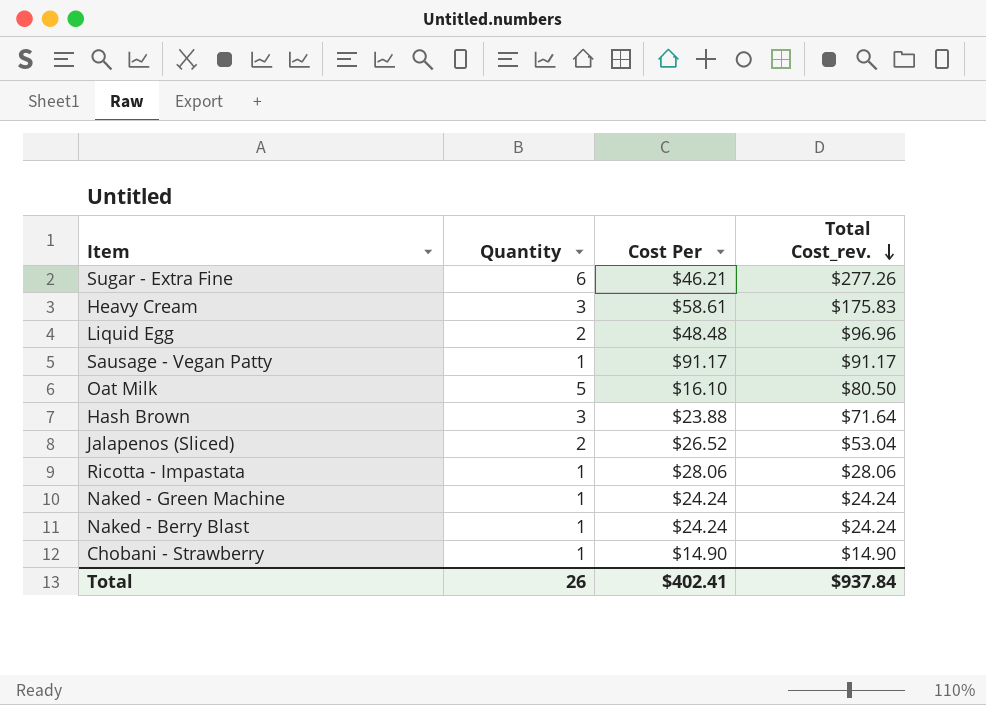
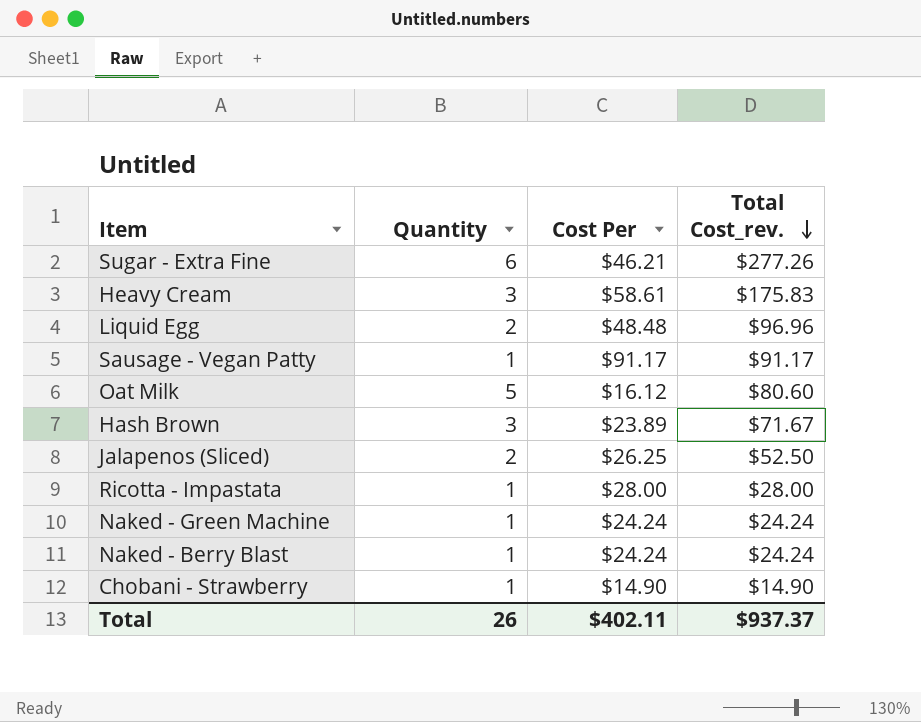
Oat Milk | Cost Per: $16.10 -> $16.12
Oat Milk | Total Cost_rev.: $80.50 -> $80.60
Hash Brown | Cost Per: $23.88 -> $23.89
Hash Brown | Total Cost_rev.: $71.64 -> $71.67
Jalapenos (Sliced) | Cost Per: $26.52 -> $26.25
Jalapenos (Sliced) | Total Cost_rev.: $53.04 -> $52.50
Ricotta - Impastata | Cost Per: $28.06 -> $28.00
Ricotta - Impastata | Total Cost_rev.: $28.06 -> $28.00
Total | Cost Per: $402.41 -> $402.11
Total | Total Cost_rev.: $937.84 -> $937.37

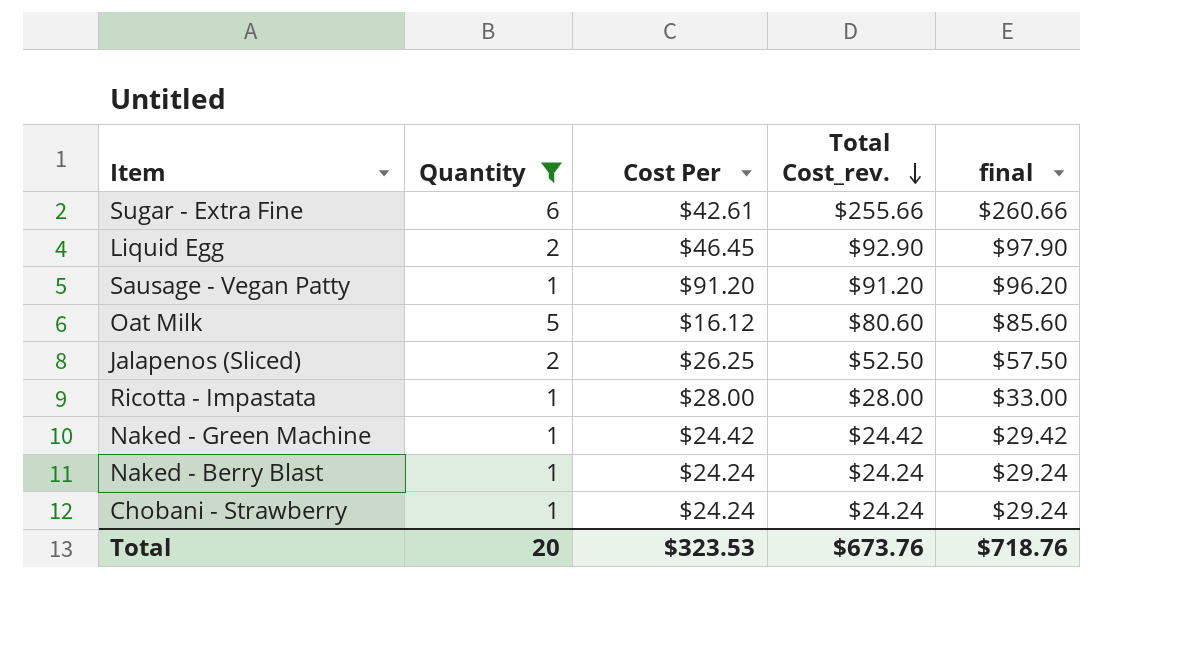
filter: none -> Quantity != 3
column final | formula: none -> [Total Cost_rev.] + 5
Sugar - Extra Fine | Cost Per: $46.21 -> $42.61
Sugar - Extra Fine | Total Cost_rev.: $277.26 -> $255.66
Liquid Egg | Cost Per: $48.48 -> $46.45
Liquid Egg | Total Cost_rev.: $96.96 -> $92.90
Sausage - Vegan Patty | Cost Per: $91.17 -> $91.20
Sausage - Vegan Patty | Total Cost_rev.: $91.17 -> $91.20
Naked - Green Machine | Cost Per: $24.24 -> $24.42
Naked - Green Machine | Total Cost_rev.: $24.24 -> $24.42
Chobani - Strawberry | Cost Per: $14.90 -> $24.24
Chobani - Strawberry | Total Cost_rev.: $14.90 -> $24.24
Total | Quantity: 26 -> 20
Total | Cost Per: $402.11 -> $323.53
Total | Total Cost_rev.: $937.37 -> $673.76

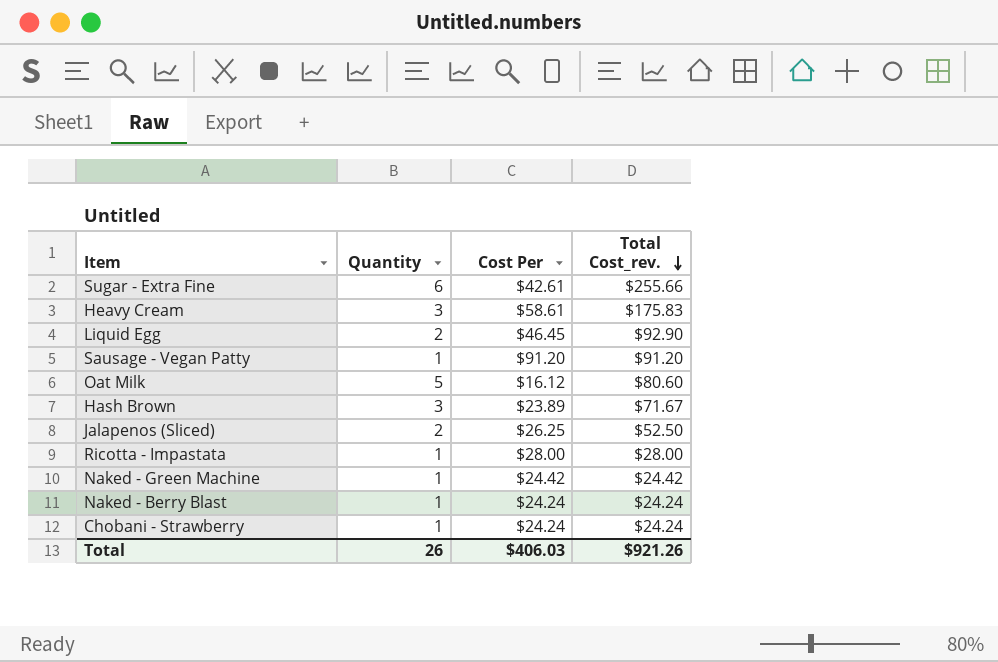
filter: Quantity != 3 -> none
column final | formula: [Total Cost_rev.] + 5 -> none
Total | Quantity: 20 -> 26
Total | Cost Per: $323.53 -> $406.03
Total | Total Cost_rev.: $673.76 -> $921.26

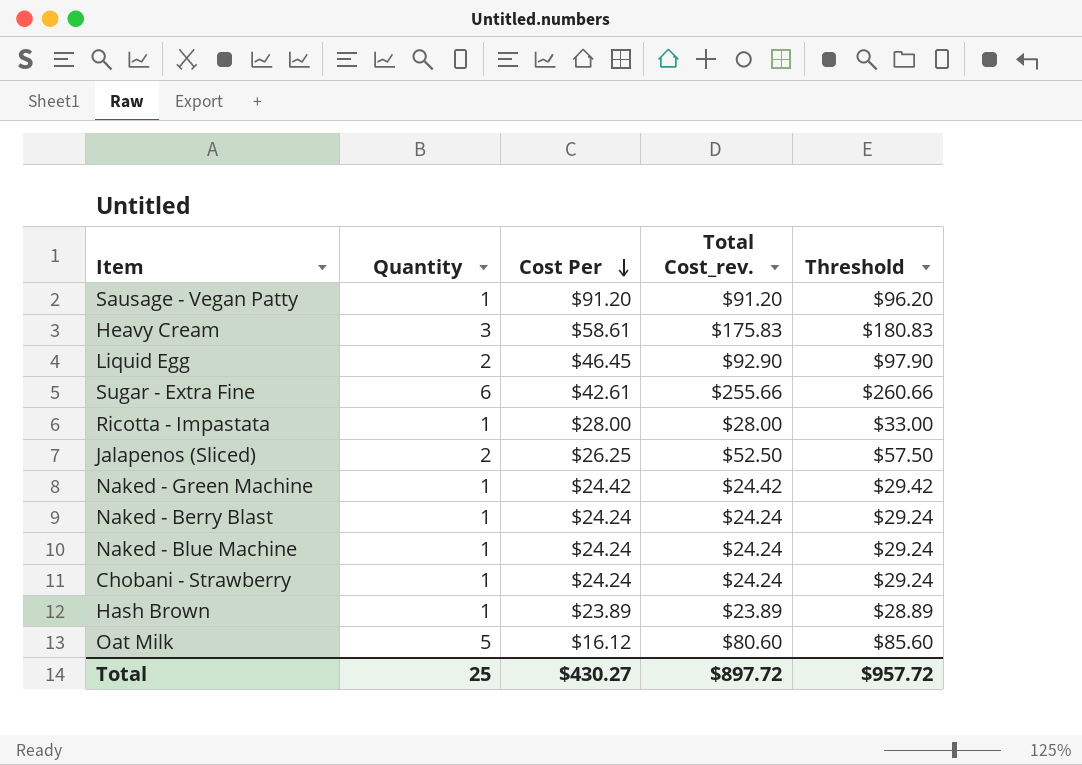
row order: Total Cost_rev. descending -> Cost Per descending
column Threshold | formula: none -> [Total Cost_rev.] + 5
row Naked - Blue Machine: none -> 1 | $24.24 | $24.24 | $29.24
Hash Brown | Quantity: 3 -> 1
Hash Brown | Total Cost_rev.: $71.67 -> $23.89
Total | Quantity: 26 -> 25
Total | Cost Per: $406.03 -> $430.27
Total | Total Cost_rev.: $921.26 -> $897.72

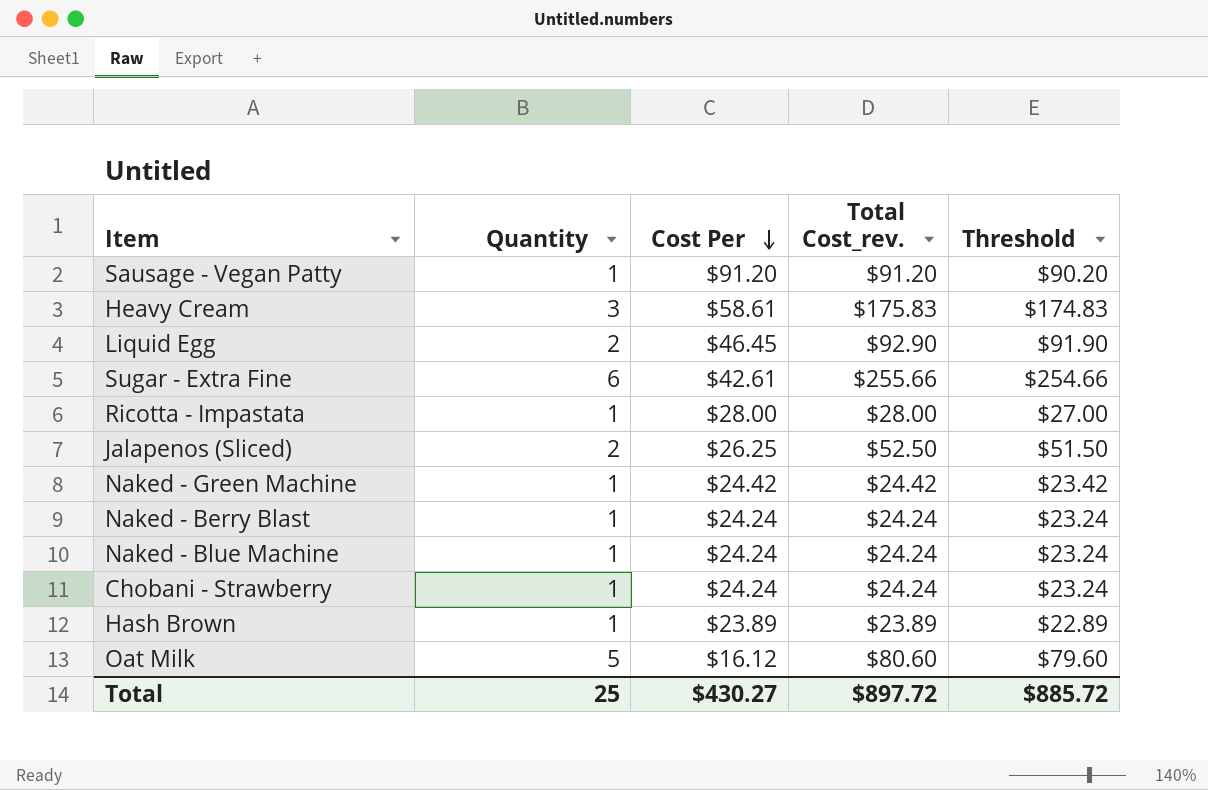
column Threshold | formula: [Total Cost_rev.] + 5 -> [Total Cost_rev.] - 1
Total | Threshold: $957.72 -> $885.72

